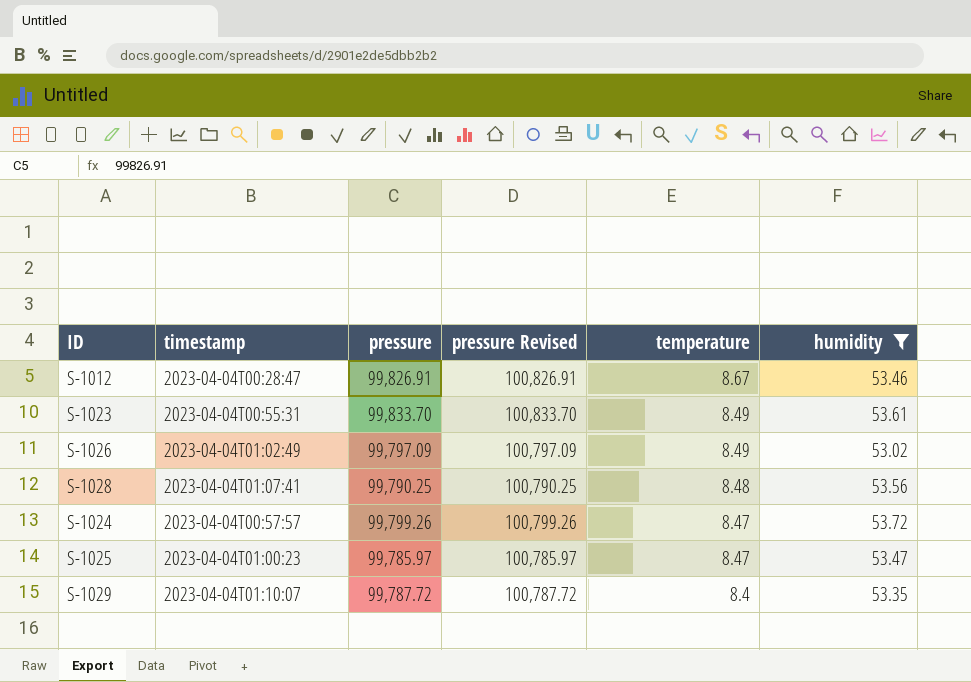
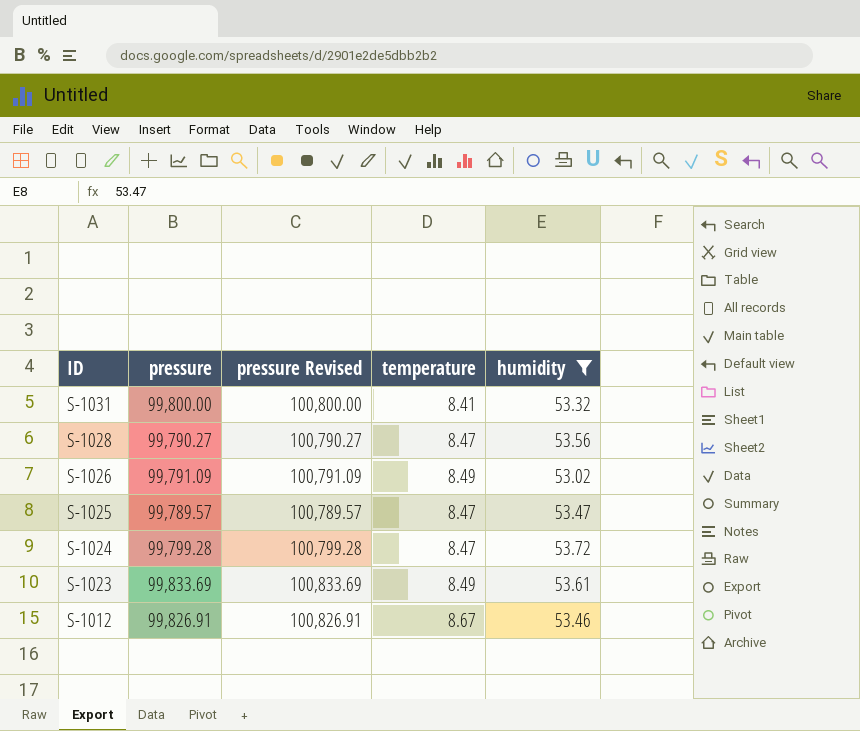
row order: temperature descending -> ID descending
column timestamp | position: 2 -> none
row S-1029: 2023-04-04T01:10:07 | 99,787.72 | 100,787.72 | 8.4 | 53.35 -> none
row S-1031: none -> 99,800.00 | 100,800.00 | 8.41 | 53.32
S-1028 | pressure: 99,790.25 -> 99,790.27
S-1028 | pressure Revised: 100,790.25 -> 100,790.27
S-1028 | temperature: 8.48 -> 8.47
S-1026 | pressure: 99,797.09 -> 99,791.09
S-1026 | pressure Revised: 100,797.09 -> 100,791.09
S-1025 | pressure: 99,785.97 -> 99,789.57
S-1025 | pressure Revised: 100,785.97 -> 100,789.57
S-1024 | pressure: 99,799.26 -> 99,799.28
S-1024 | pressure Revised: 100,799.26 -> 100,799.28
S-1023 | pressure: 99,833.70 -> 99,833.69
S-1023 | pressure Revised: 100,833.70 -> 100,833.69

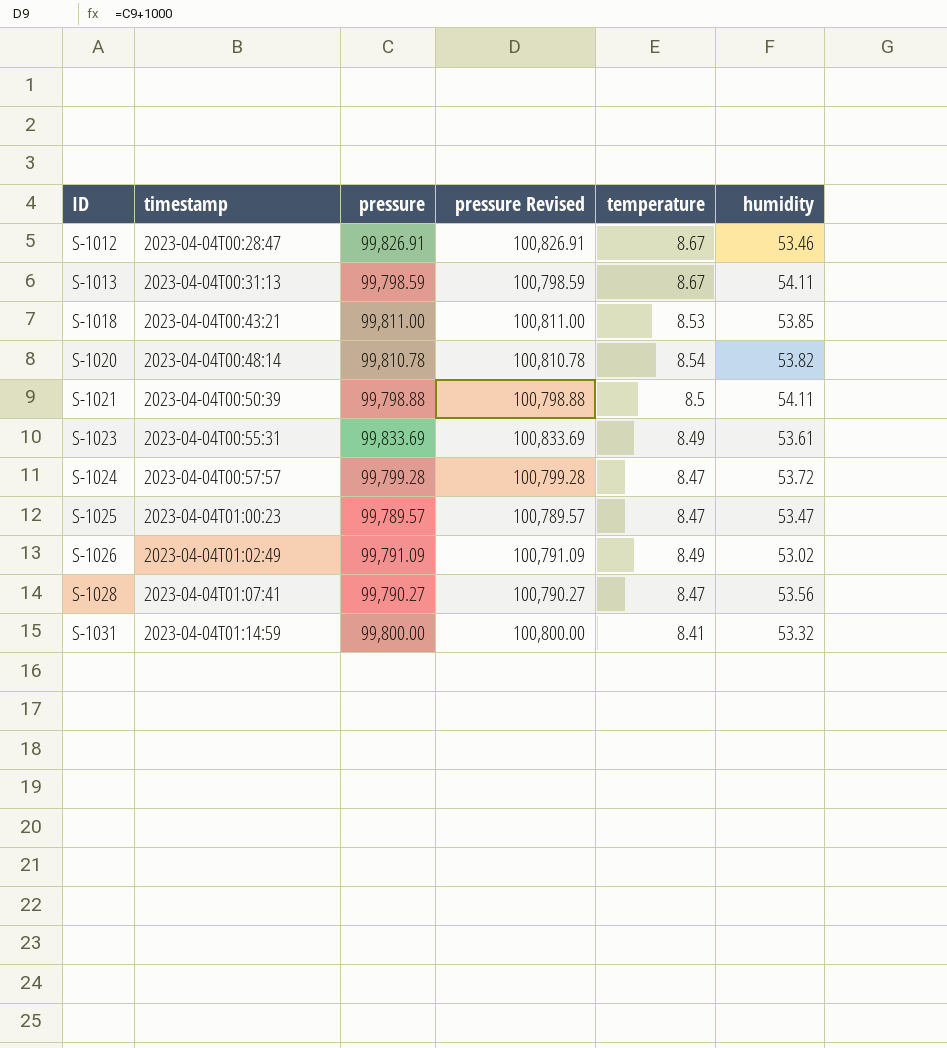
filter: humidity <= 53.72 -> none
row order: ID descending -> ID ascending
column timestamp | position: none -> 2

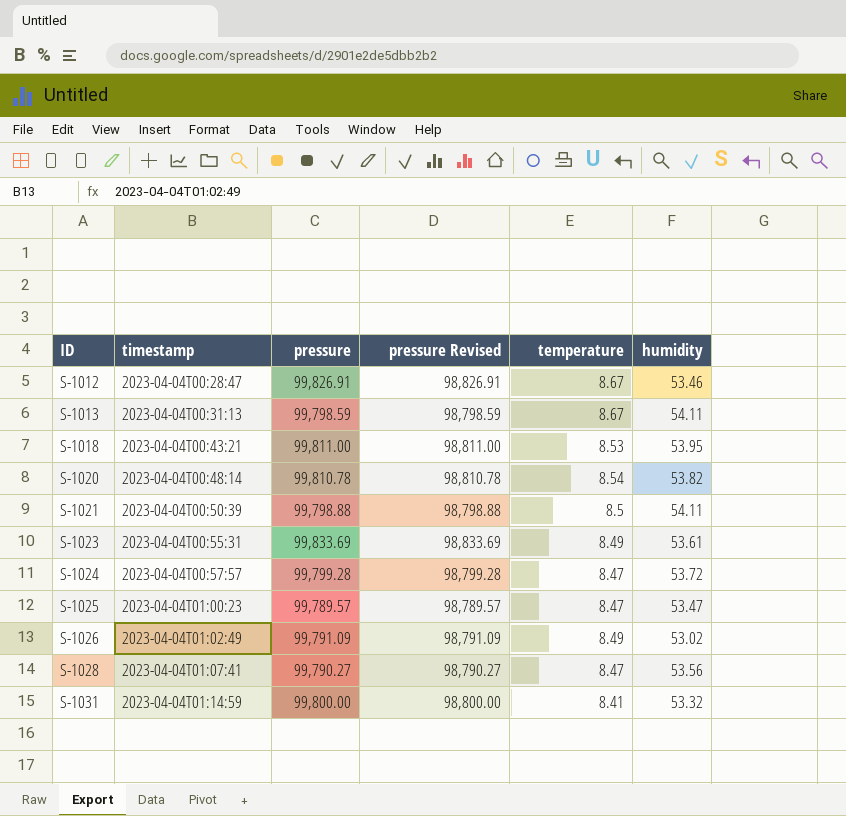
column pressure Revised | formula: [pressure] + 1000 -> [pressure] - 1000
S-1018 | humidity: 53.85 -> 53.95

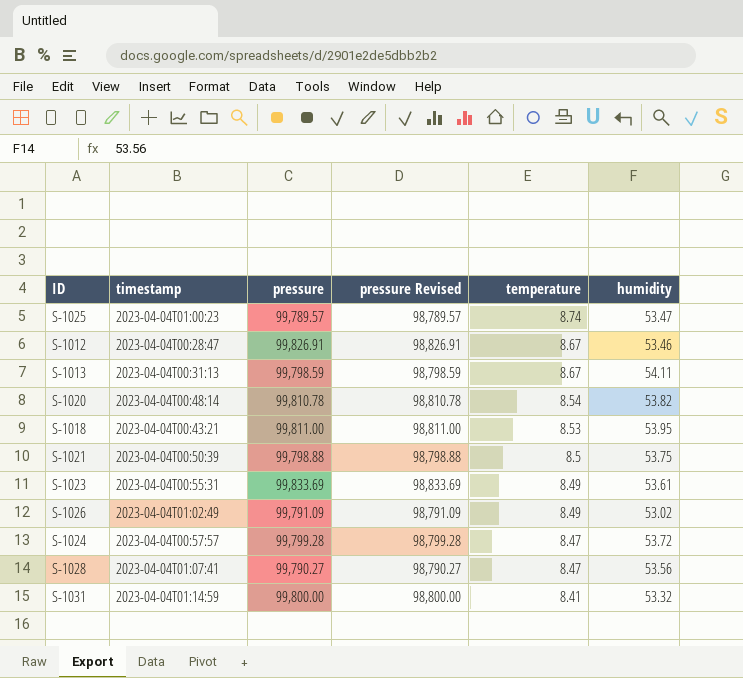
row order: ID ascending -> temperature descending
S-1025 | temperature: 8.47 -> 8.74
S-1021 | humidity: 54.11 -> 53.75

